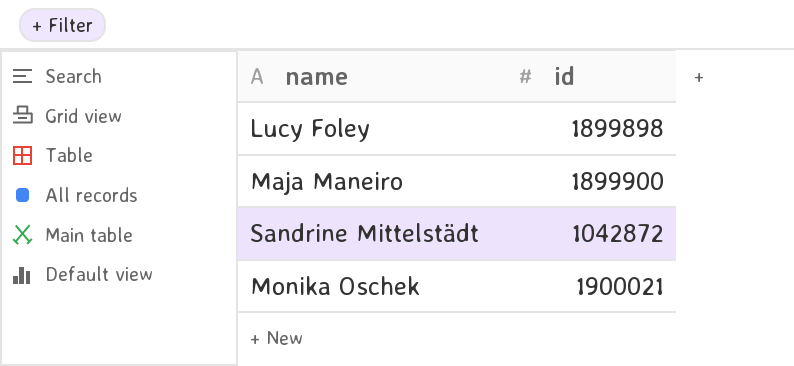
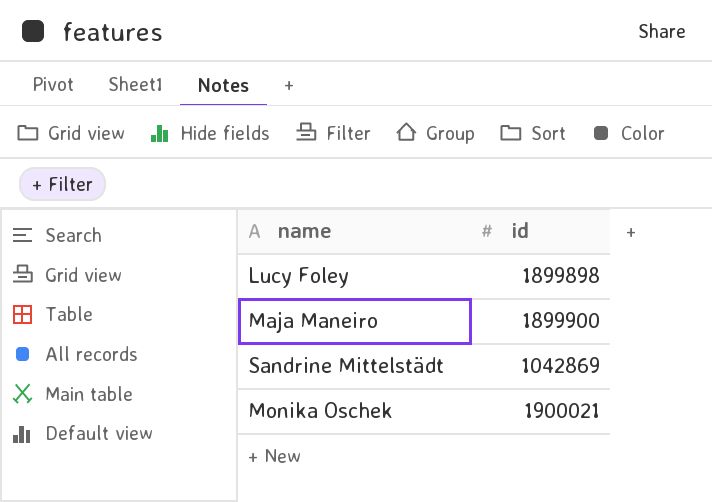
Sandrine Mittelstädt | id: 1042872 -> 1042869

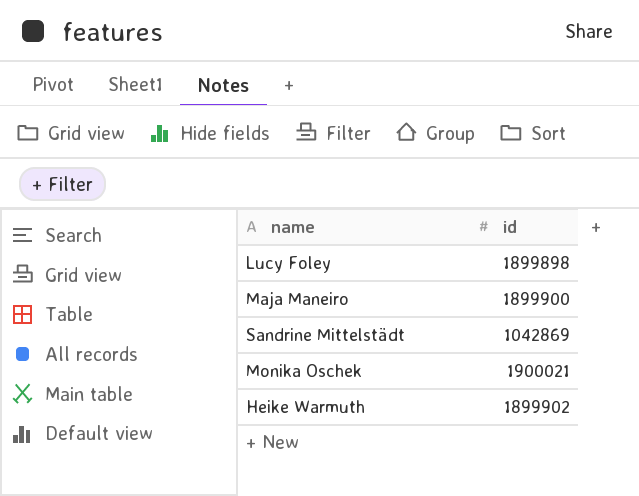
row Heike Warmuth: none -> 1899902

